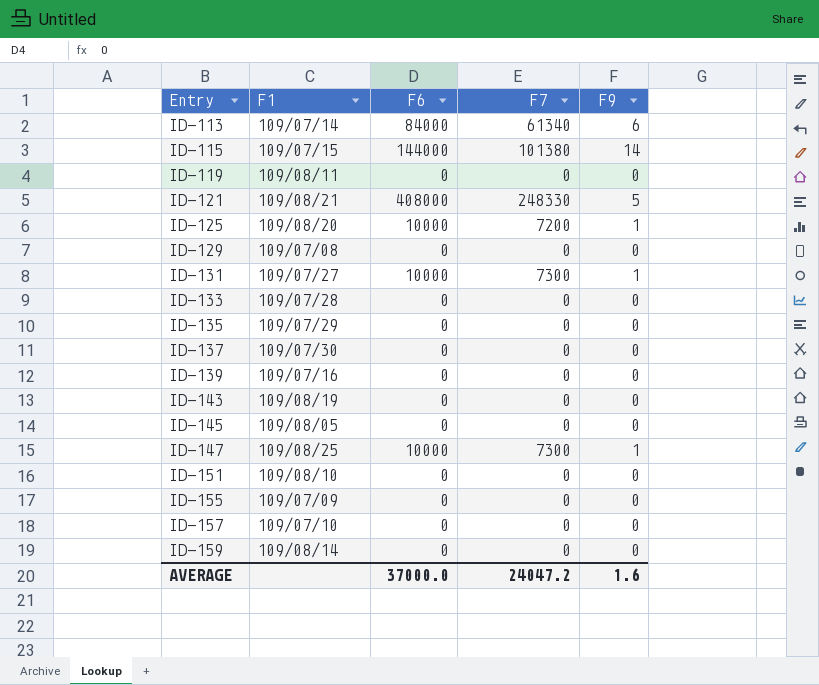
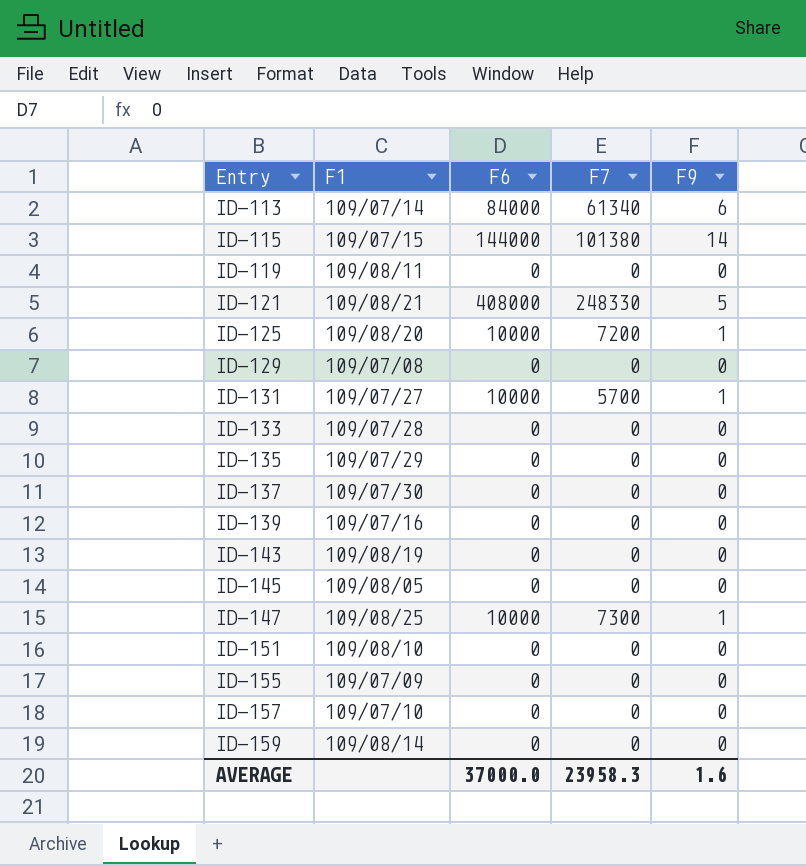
ID-131 | F7: 7300 -> 5700
AVERAGE | F7: 24047.2 -> 23958.3

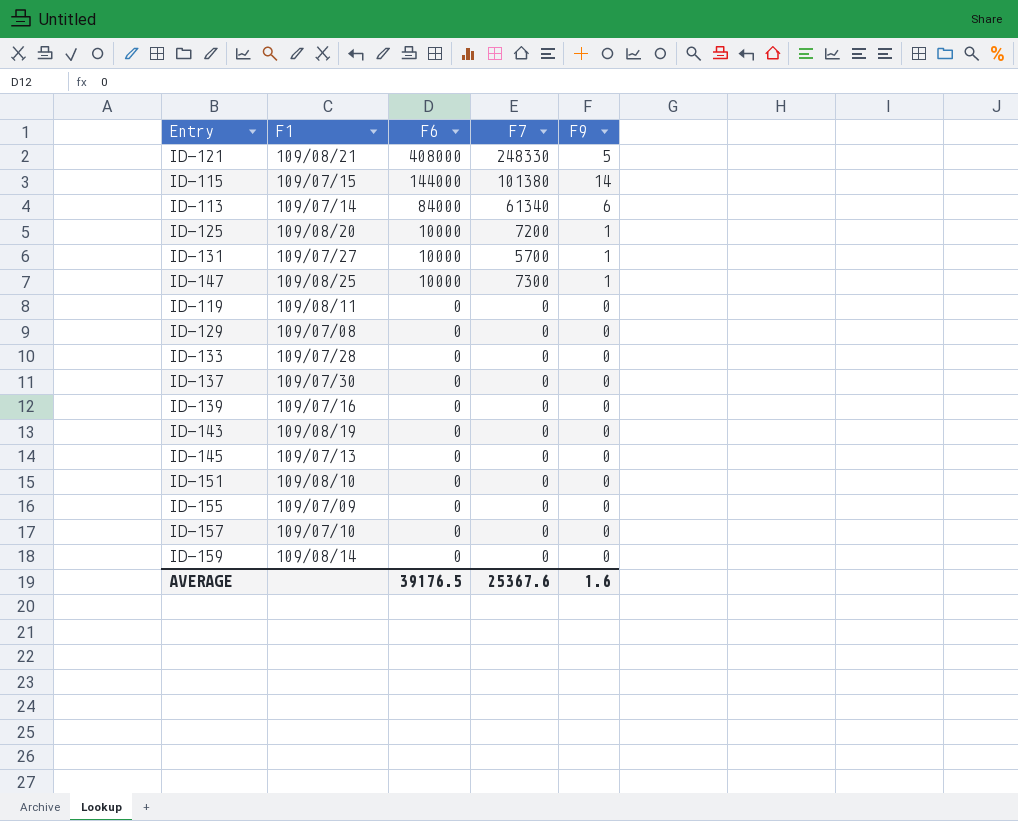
row order: Entry ascending -> F6 descending
row ID-135: 109/07/29 | 0 | 0 | 0 -> none
ID-145 | F1: 109/08/05 -> 109/07/13
AVERAGE | F6: 37000.0 -> 39176.5
AVERAGE | F7: 23958.3 -> 25367.6

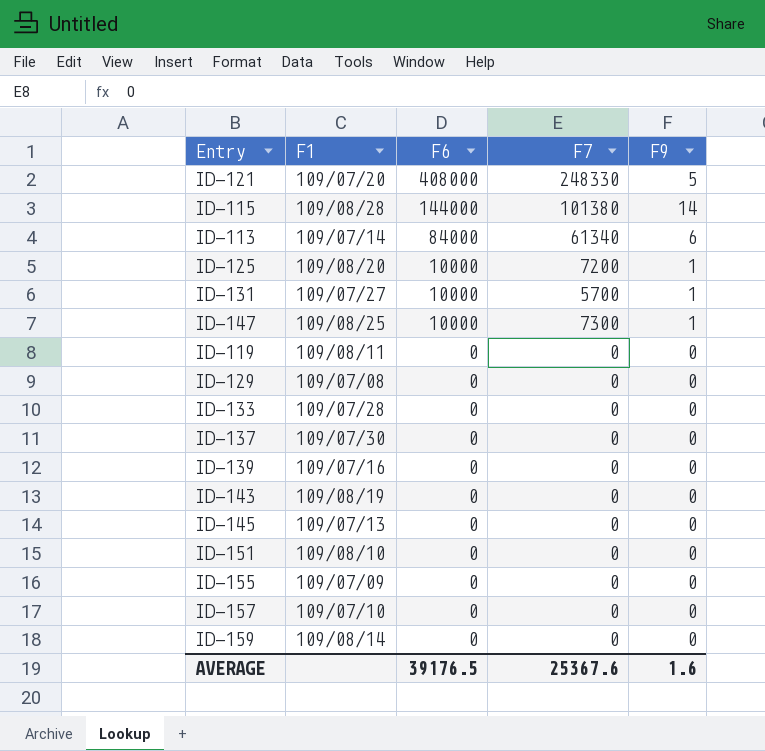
ID-121 | F1: 109/08/21 -> 109/07/20
ID-115 | F1: 109/07/15 -> 109/08/28

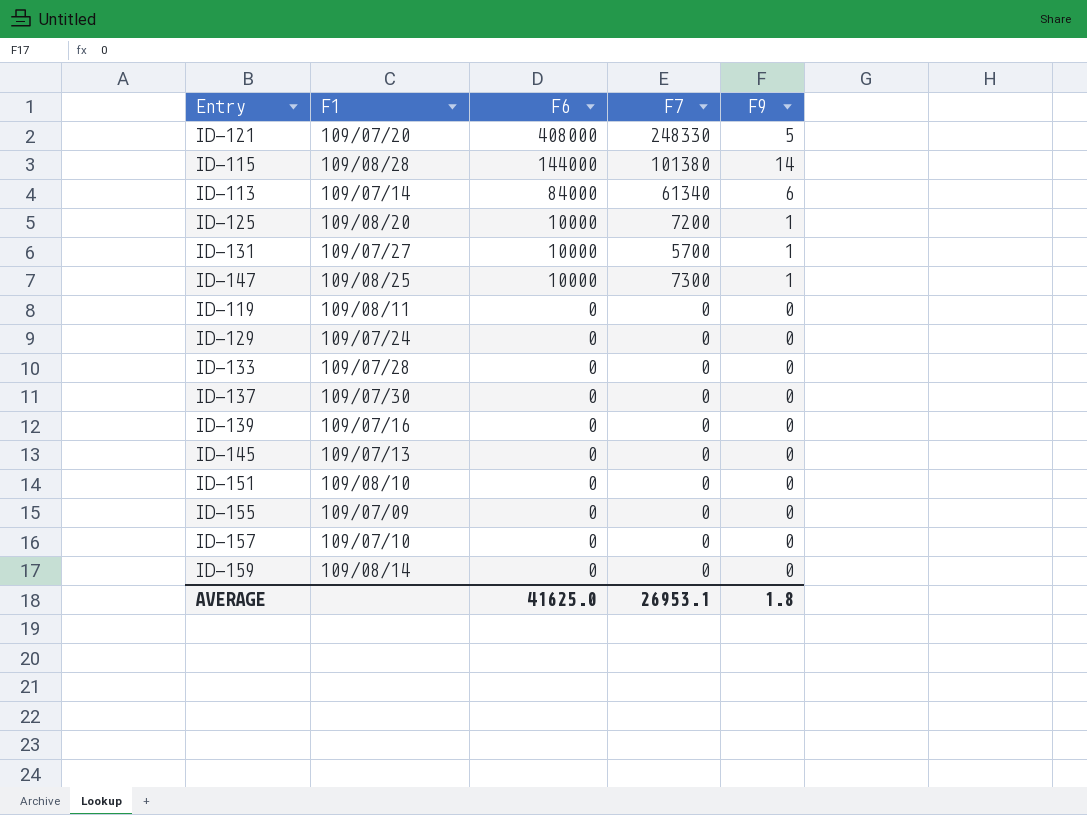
row ID-143: 109/08/19 | 0 | 0 | 0 -> none
ID-129 | F1: 109/07/08 -> 109/07/24
AVERAGE | F6: 39176.5 -> 41625.0
AVERAGE | F7: 25367.6 -> 26953.1
AVERAGE | F9: 1.6 -> 1.8

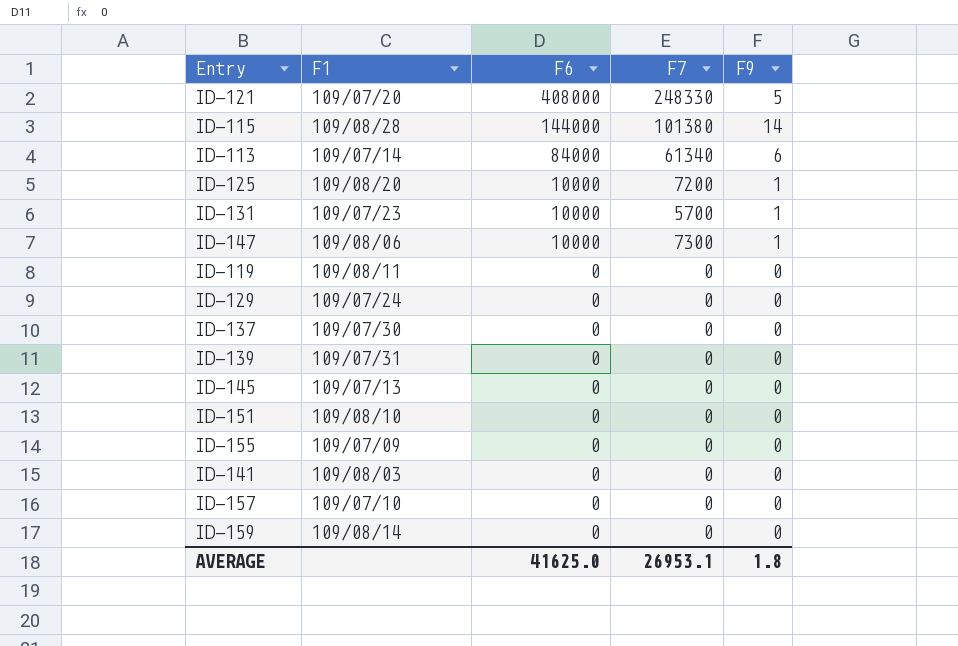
row ID-133: 109/07/28 | 0 | 0 | 0 -> none
ID-131 | F1: 109/07/27 -> 109/07/23
ID-147 | F1: 109/08/25 -> 109/08/06
ID-139 | F1: 109/07/16 -> 109/07/31
row ID-141: none -> 109/08/03 | 0 | 0 | 0

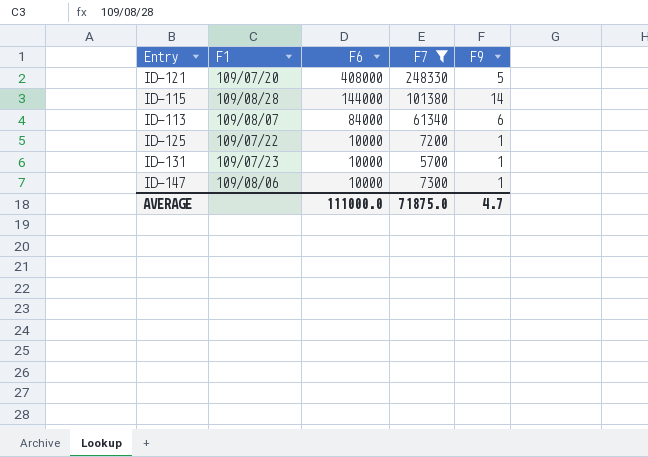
filter: none -> F7 != 0
ID-113 | F1: 109/07/14 -> 109/08/07
ID-125 | F1: 109/08/20 -> 109/07/22
AVERAGE | F6: 41625.0 -> 111000.0
AVERAGE | F7: 26953.1 -> 71875.0
AVERAGE | F9: 1.8 -> 4.7

